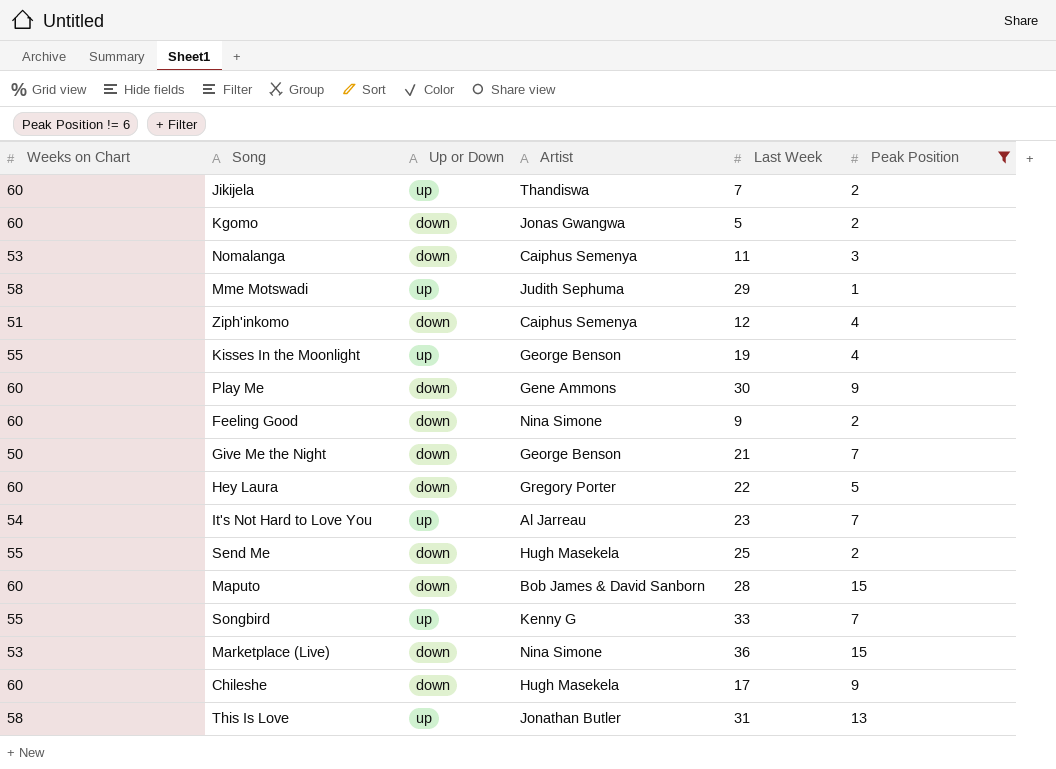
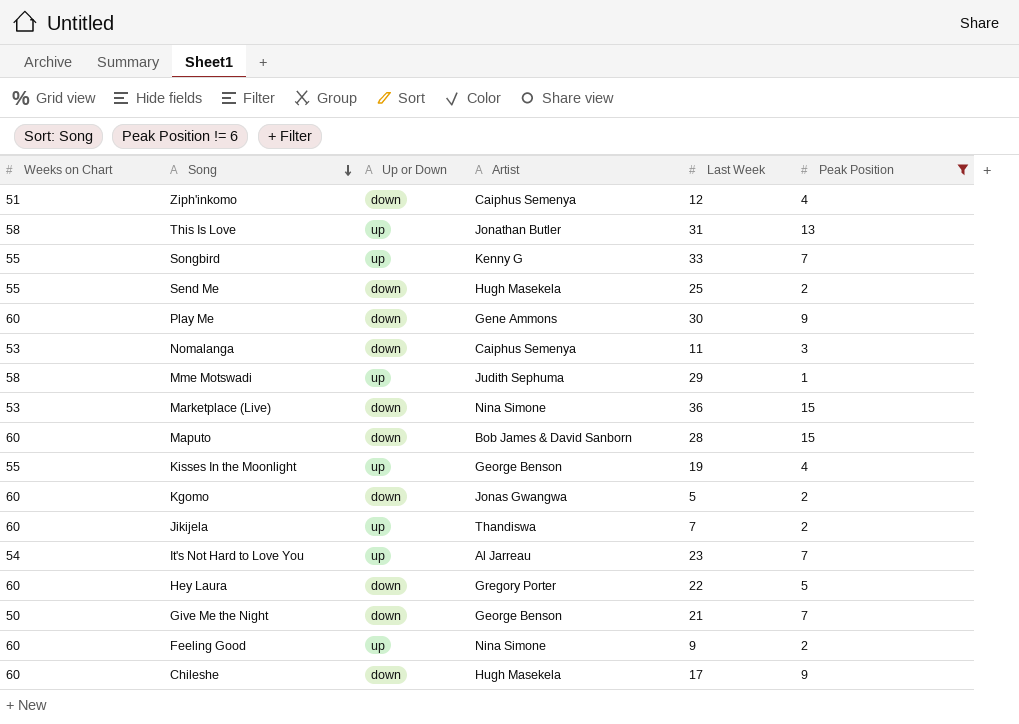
row order: none -> Song descending
Feeling Good | Up or Down: down -> up

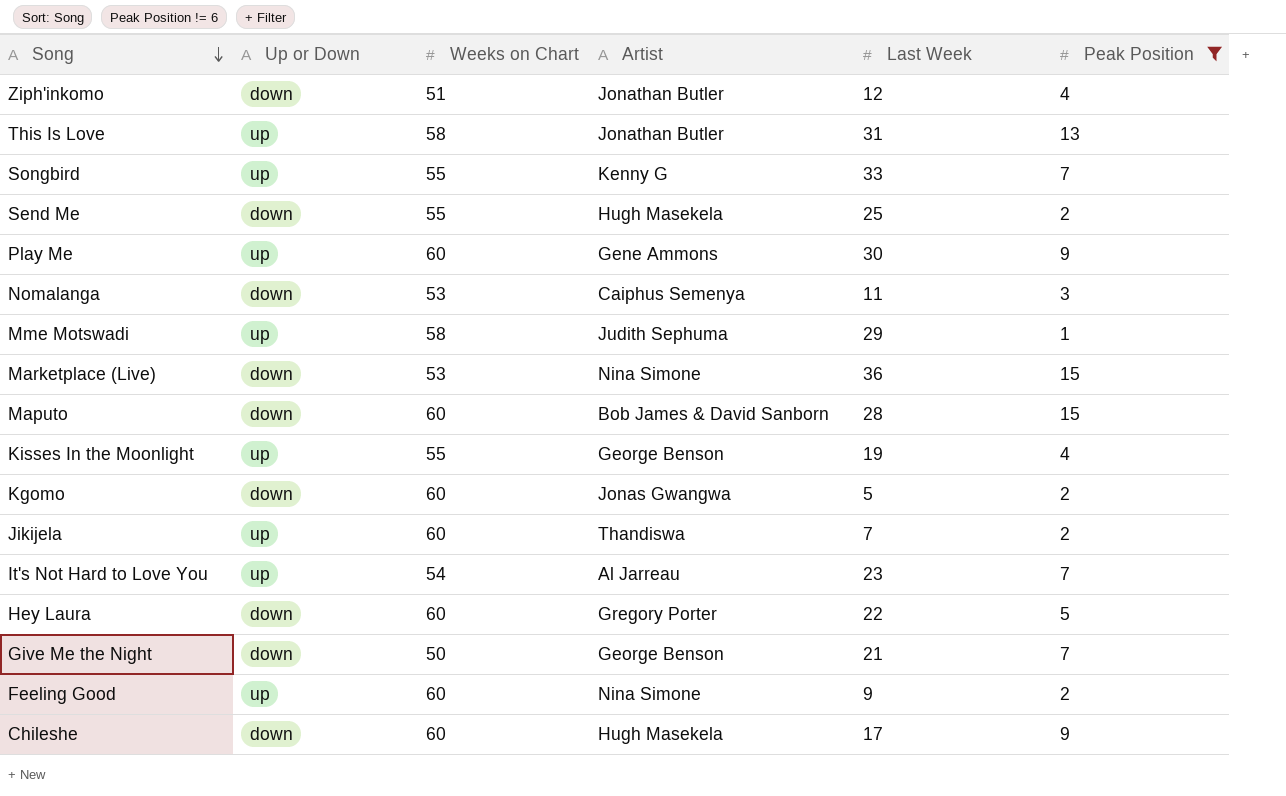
column Weeks on Chart | position: 1 -> 3
Ziph'inkomo | Artist: Caiphus Semenya -> Jonathan Butler
Play Me | Up or Down: down -> up

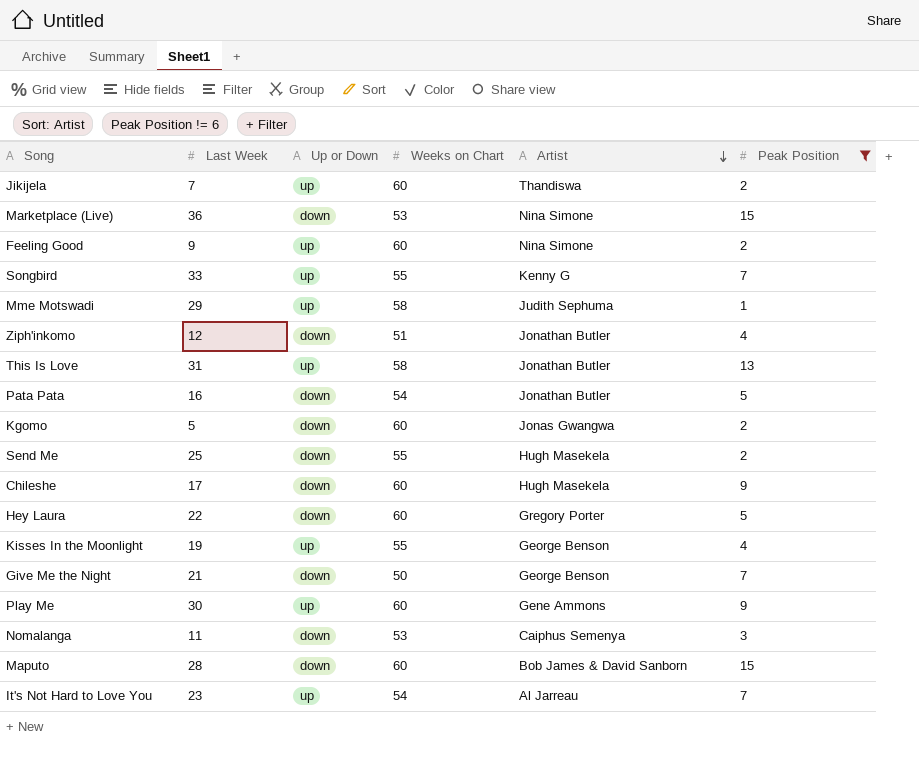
row order: Song descending -> Artist descending
column Last Week | position: 5 -> 2
row Pata Pata: none -> 16 | down | 54 | Jonathan Butler | 5

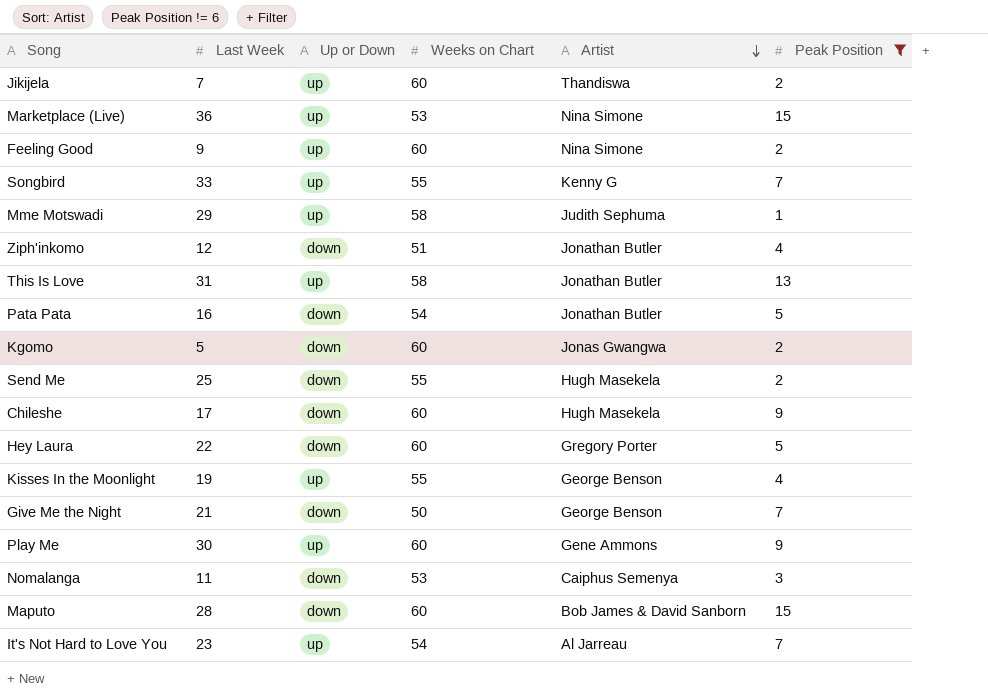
Marketplace (Live) | Up or Down: down -> up

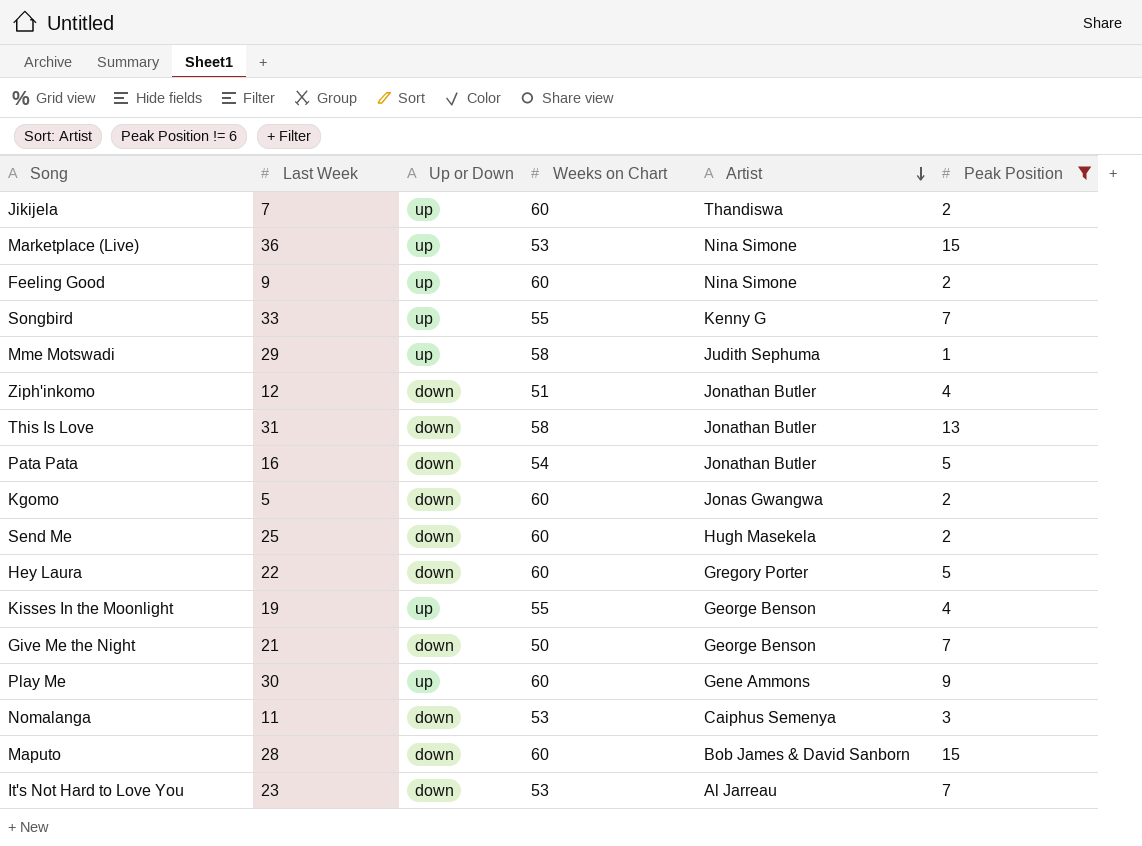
row Chileshe: 17 | down | 60 | Hugh Masekela | 9 -> none
This Is Love | Up or Down: up -> down
Send Me | Weeks on Chart: 55 -> 60
It's Not Hard to Love You | Up or Down: up -> down
It's Not Hard to Love You | Weeks on Chart: 54 -> 53

